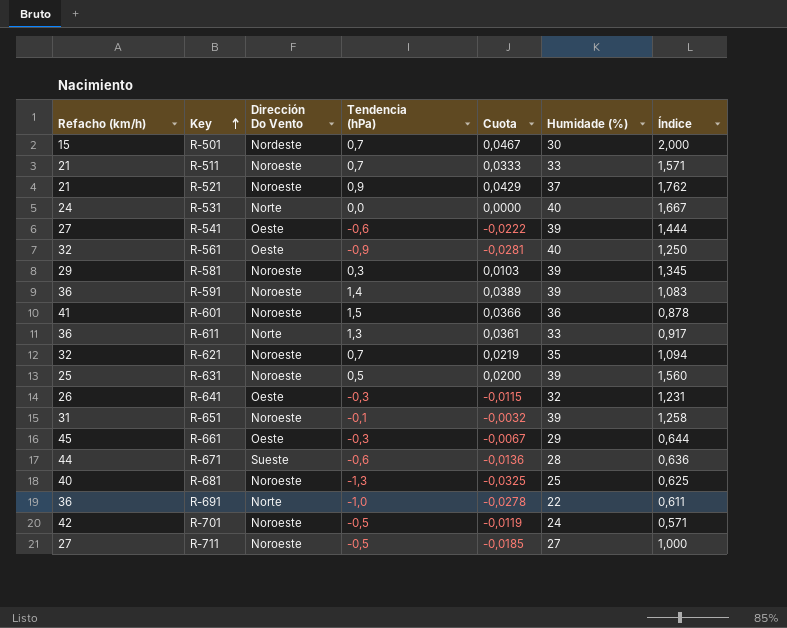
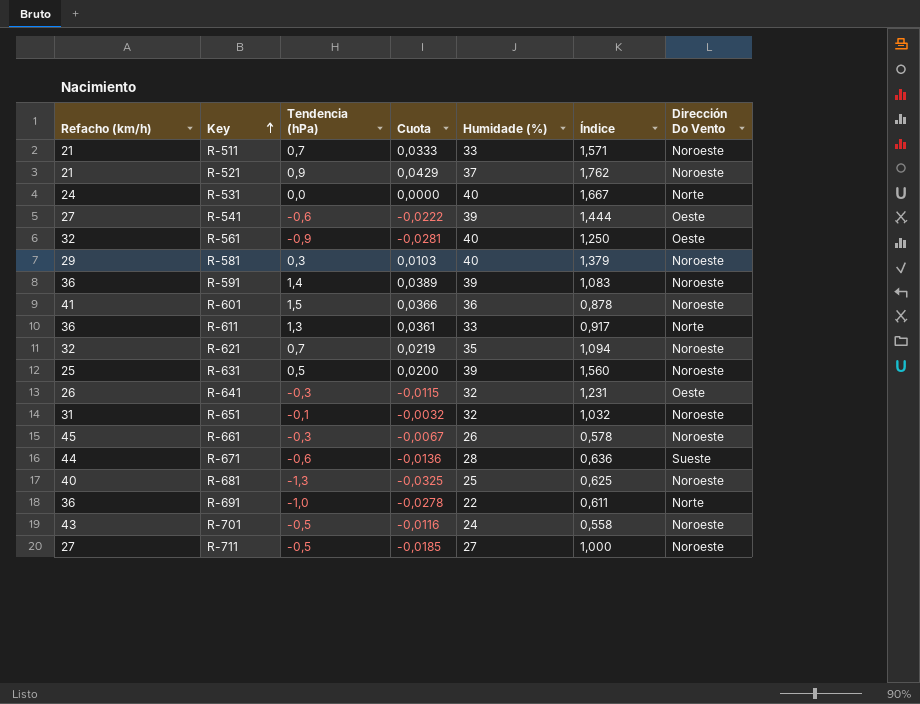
column Dirección Do Vento | position: 3 -> 7
row R-501: 15 | Nordeste | 0,7 | 0,0467 | 30 | 2,000 -> none
R-581 | Humidade (%): 39 -> 40
R-581 | Índice: 1,345 -> 1,379
R-651 | Humidade (%): 39 -> 32
R-651 | Índice: 1,258 -> 1,032
R-661 | Humidade (%): 29 -> 26
R-661 | Índice: 0,644 -> 0,578
R-661 | Dirección Do Vento: Oeste -> Noroeste
R-701 | Refacho (km/h): 42 -> 43
R-701 | Cuota: -0,0119 -> -0,0116
R-701 | Índice: 0,571 -> 0,558

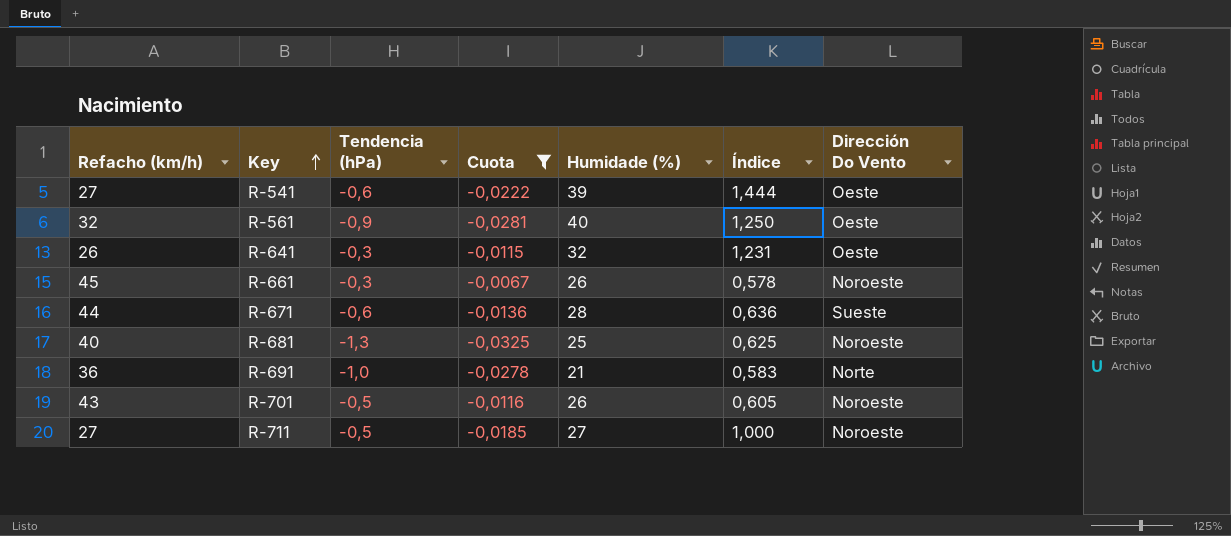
filter: none -> Cuota <= -0,0067
R-691 | Humidade (%): 22 -> 21
R-691 | Índice: 0,611 -> 0,583
R-701 | Humidade (%): 24 -> 26
R-701 | Índice: 0,558 -> 0,605

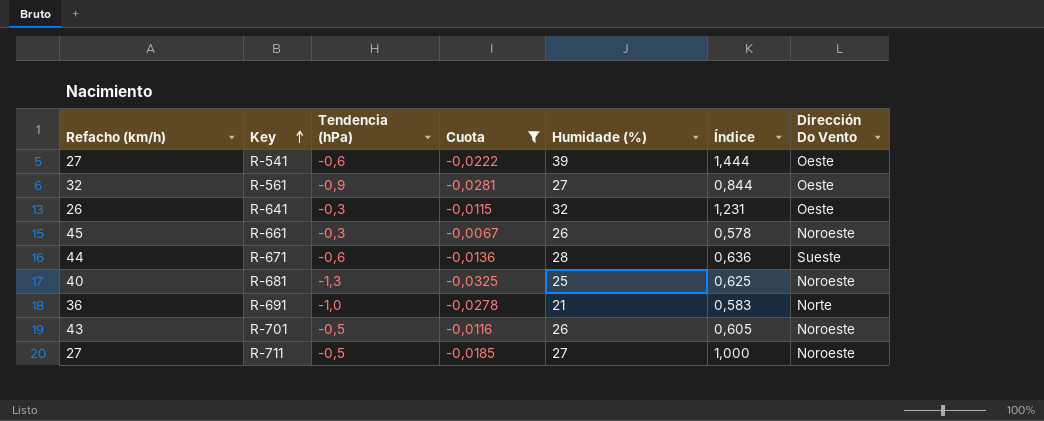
R-561 | Humidade (%): 40 -> 27
R-561 | Índice: 1,250 -> 0,844

